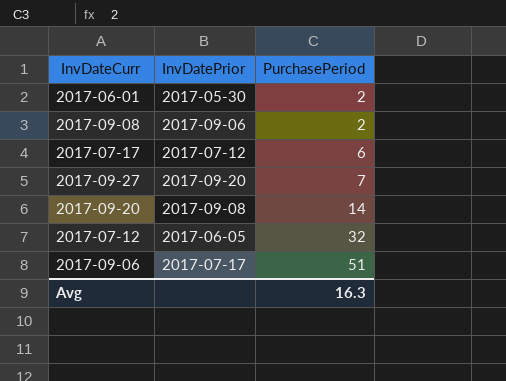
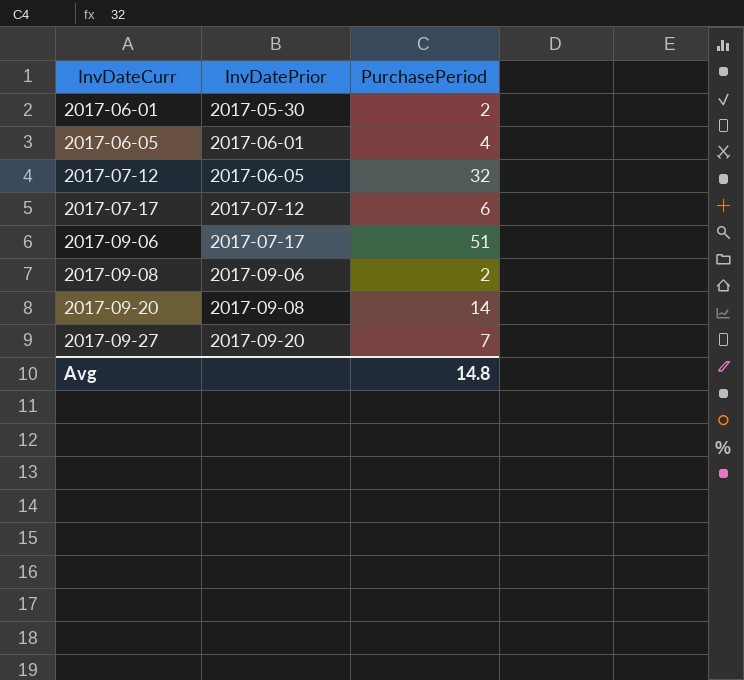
row order: PurchasePeriod ascending -> InvDateCurr ascending
row 2017-06-05: none -> 2017-06-01 | 4
Avg | PurchasePeriod: 16.3 -> 14.8

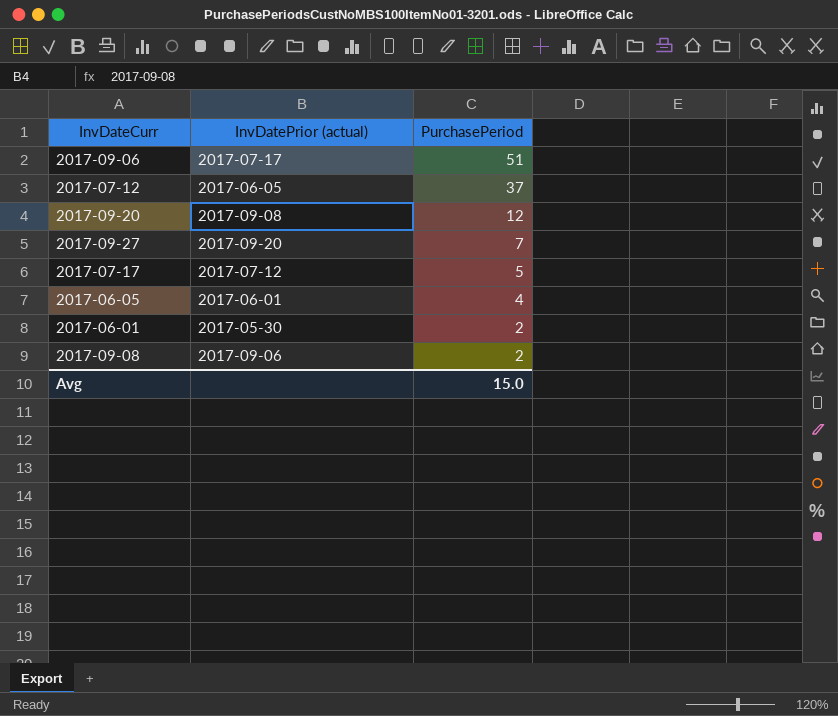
row order: InvDateCurr ascending -> PurchasePeriod descending
column name: InvDatePrior -> InvDatePrior (actual)
2017-07-12 | PurchasePeriod: 32 -> 37
2017-09-20 | PurchasePeriod: 14 -> 12
2017-07-17 | PurchasePeriod: 6 -> 5
Avg | PurchasePeriod: 14.8 -> 15.0

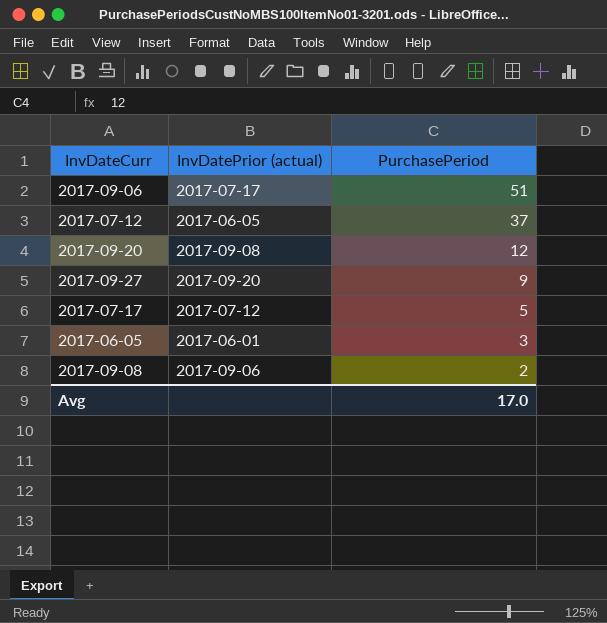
row 2017-06-01: 2017-05-30 | 2 -> none
2017-09-27 | PurchasePeriod: 7 -> 9
2017-06-05 | PurchasePeriod: 4 -> 3
Avg | PurchasePeriod: 15.0 -> 17.0

